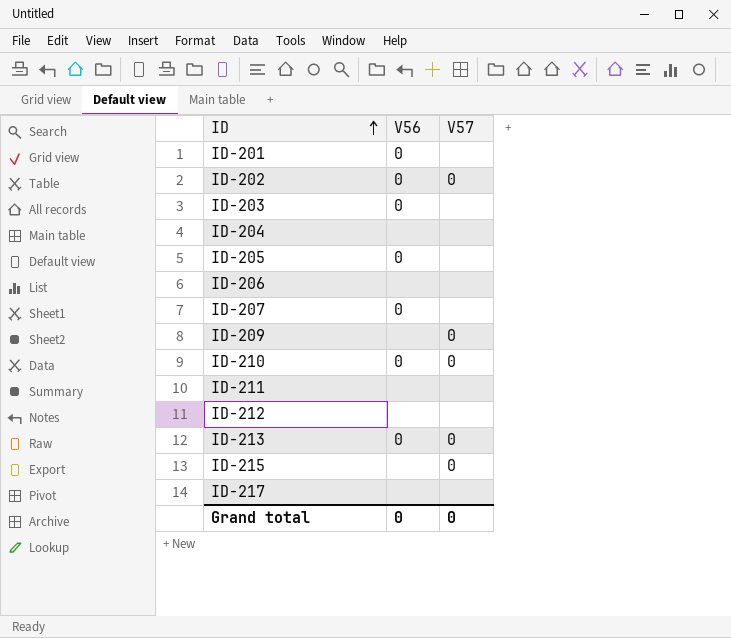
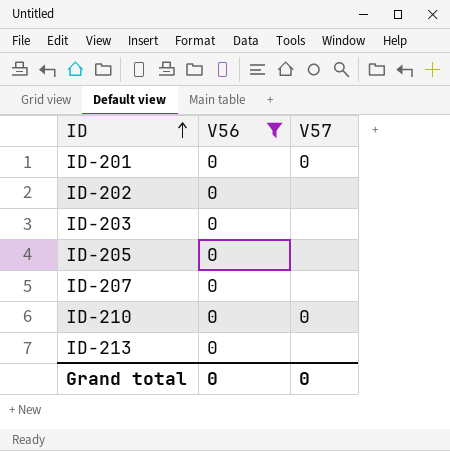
filter: none -> V56 = 0
ID-201 | V57: none -> 0
ID-202 | V57: 0 -> none
ID-213 | V57: 0 -> none

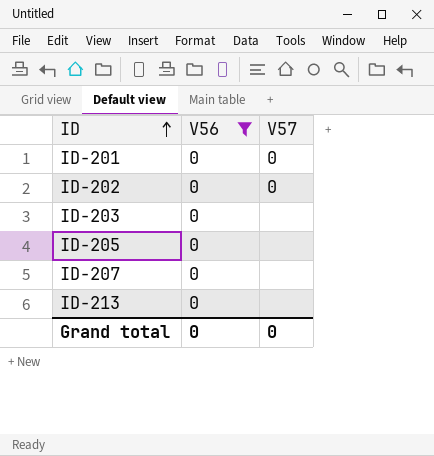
row ID-210: 0 | 0 -> none
ID-202 | V57: none -> 0

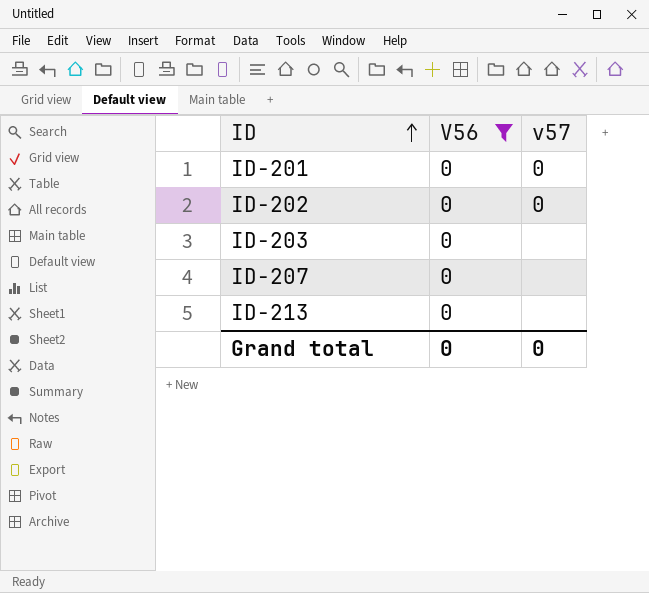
column name: V57 -> v57
row ID-205: 0 | none -> none

